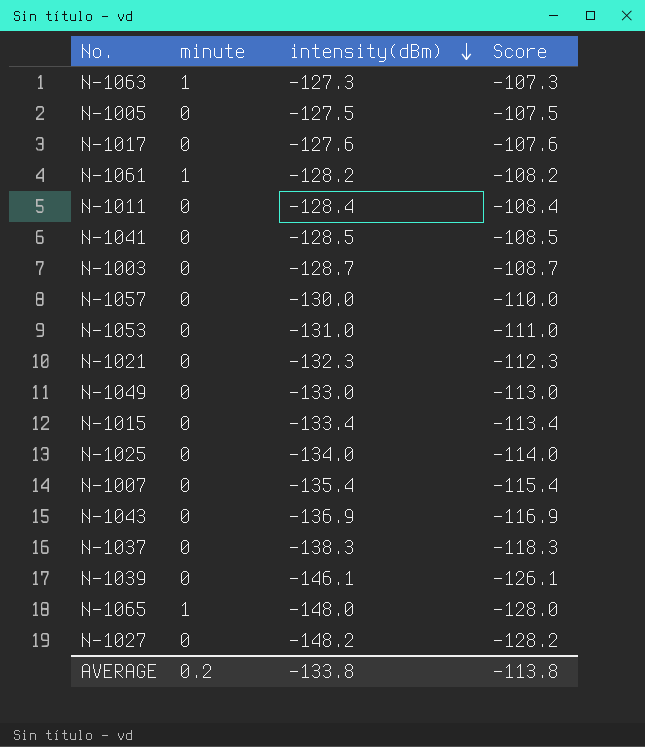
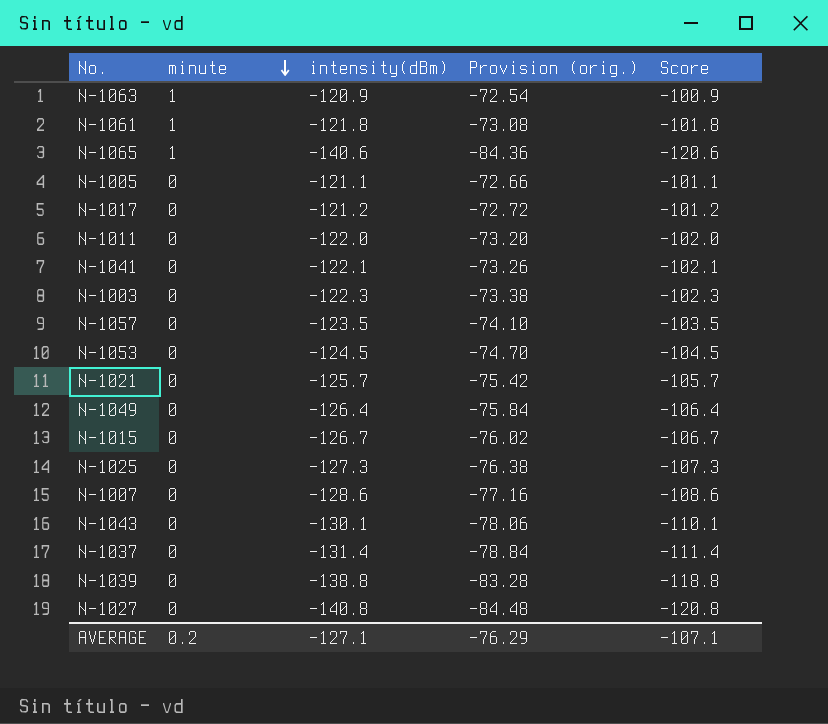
row order: intensity(dBm) descending -> minute descending
column Provision (orig.) | formula: none -> [intensity(dBm)] * 0.6
N-1063 | intensity(dBm): -127.3 -> -120.9
N-1063 | Score: -107.3 -> -100.9
N-1061 | intensity(dBm): -128.2 -> -121.8
N-1061 | Score: -108.2 -> -101.8
N-1065 | intensity(dBm): -148.0 -> -140.6
N-1065 | Score: -128.0 -> -120.6
N-1005 | intensity(dBm): -127.5 -> -121.1
N-1005 | Score: -107.5 -> -101.1
N-1017 | intensity(dBm): -127.6 -> -121.2
N-1017 | Score: -107.6 -> -101.2
N-1011 | intensity(dBm): -128.4 -> -122.0
N-1011 | Score: -108.4 -> -102.0
N-1041 | intensity(dBm): -128.5 -> -122.1
N-1041 | Score: -108.5 -> -102.1
N-1003 | intensity(dBm): -128.7 -> -122.3
N-1003 | Score: -108.7 -> -102.3
N-1057 | intensity(dBm): -130.0 -> -123.5
N-1057 | Score: -110.0 -> -103.5
N-1053 | intensity(dBm): -131.0 -> -124.5
N-1053 | Score: -111.0 -> -104.5
N-1021 | intensity(dBm): -132.3 -> -125.7
N-1021 | Score: -112.3 -> -105.7
N-1049 | intensity(dBm): -133.0 -> -126.4
N-1049 | Score: -113.0 -> -106.4
N-1015 | intensity(dBm): -133.4 -> -126.7
N-1015 | Score: -113.4 -> -106.7
N-1025 | intensity(dBm): -134.0 -> -127.3
N-1025 | Score: -114.0 -> -107.3
N-1007 | intensity(dBm): -135.4 -> -128.6
N-1007 | Score: -115.4 -> -108.6
N-1043 | intensity(dBm): -136.9 -> -130.1
N-1043 | Score: -116.9 -> -110.1
N-1037 | intensity(dBm): -138.3 -> -131.4
N-1037 | Score: -118.3 -> -111.4
N-1039 | intensity(dBm): -146.1 -> -138.8
N-1039 | Score: -126.1 -> -118.8
N-1027 | intensity(dBm): -148.2 -> -140.8
N-1027 | Score: -128.2 -> -120.8
AVERAGE | intensity(dBm): -133.8 -> -127.1
AVERAGE | Score: -113.8 -> -107.1

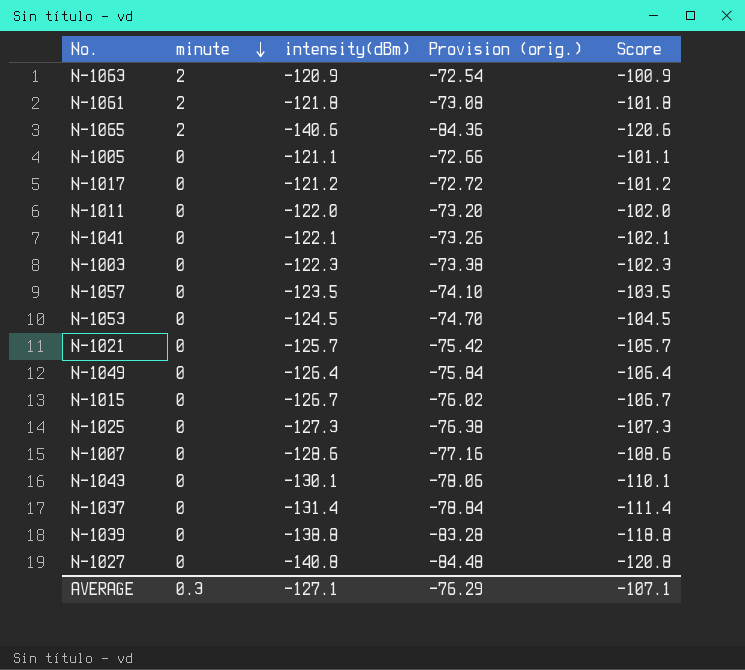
N-1063 | minute: 1 -> 2
N-1061 | minute: 1 -> 2
N-1065 | minute: 1 -> 2
AVERAGE | minute: 0.2 -> 0.3

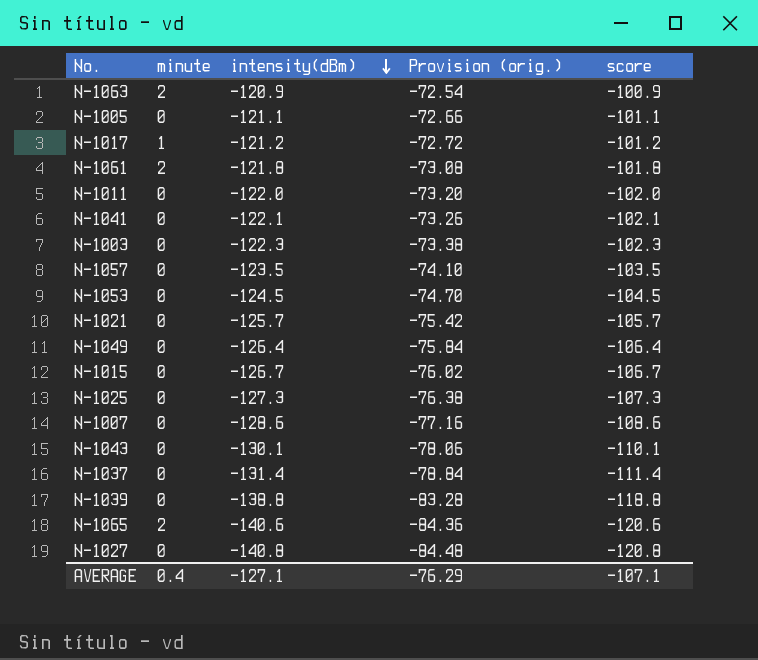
row order: minute descending -> intensity(dBm) descending
column name: Score -> score
N-1017 | minute: 0 -> 1
AVERAGE | minute: 0.3 -> 0.4

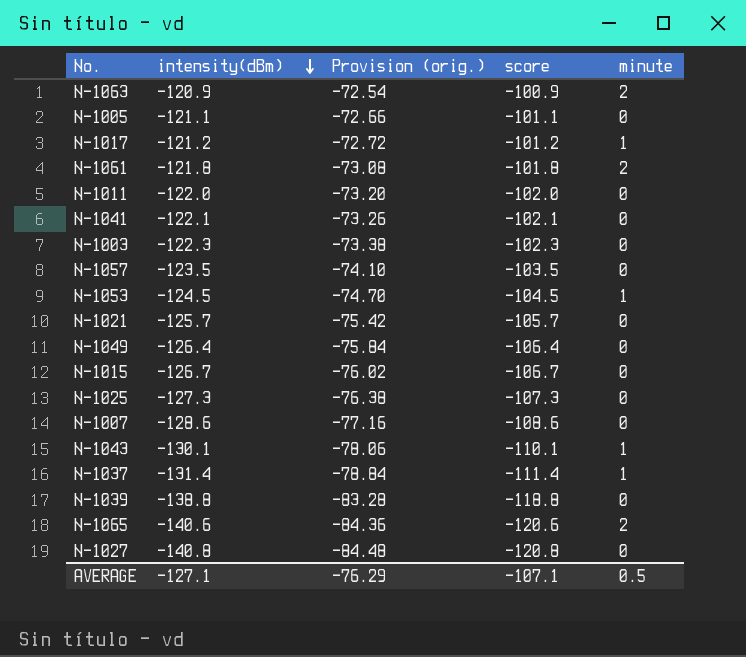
column minute | position: 2 -> 5
N-1053 | minute: 0 -> 1
N-1043 | minute: 0 -> 1
N-1037 | minute: 0 -> 1
AVERAGE | minute: 0.4 -> 0.5

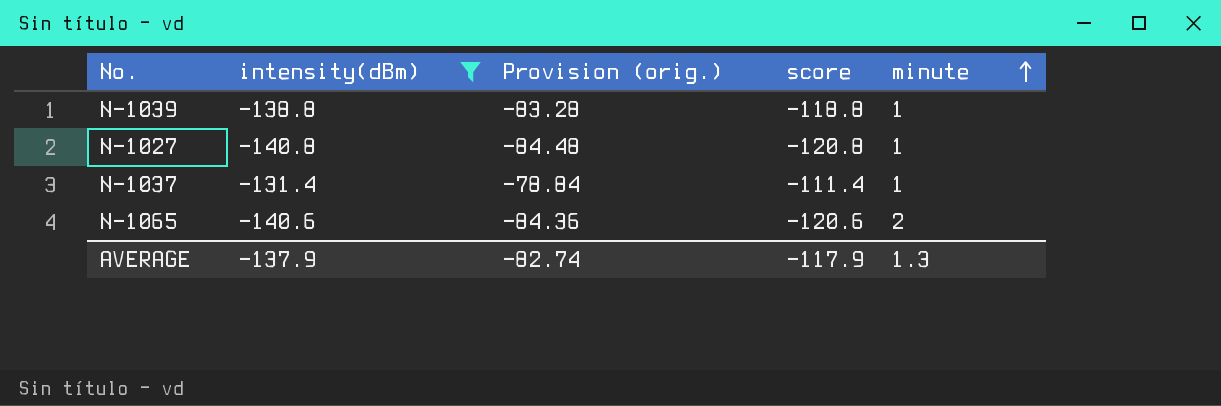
filter: none -> intensity(dBm) <= -131.4
row order: intensity(dBm) descending -> minute ascending
N-1039 | minute: 0 -> 1
N-1027 | minute: 0 -> 1
AVERAGE | intensity(dBm): -127.1 -> -137.9
AVERAGE | Provision (orig.): -76.29 -> -82.74
AVERAGE | score: -107.1 -> -117.9
AVERAGE | minute: 0.5 -> 1.3

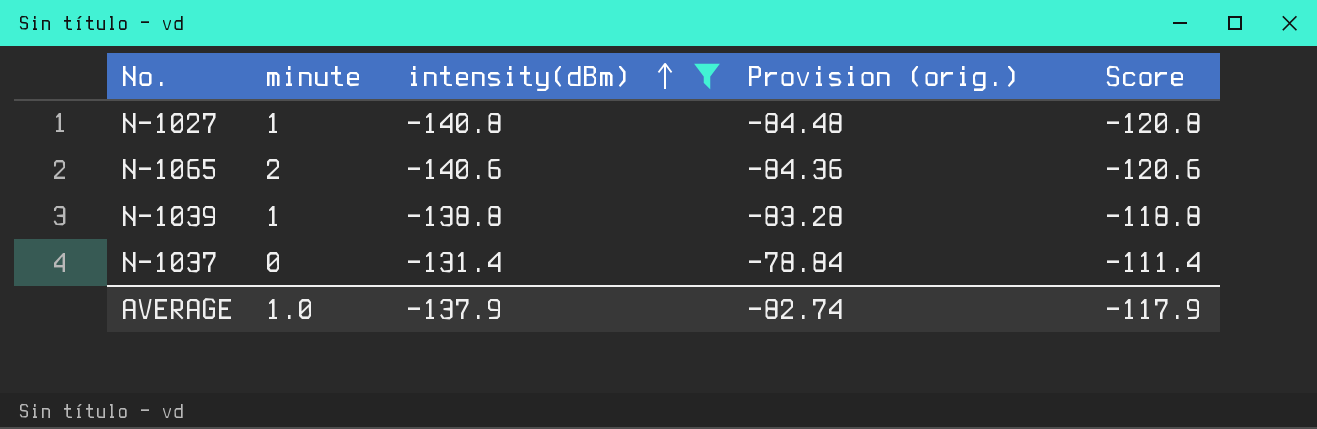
row order: minute ascending -> intensity(dBm) ascending
column minute | position: 5 -> 2
column name: score -> Score
N-1037 | minute: 1 -> 0
AVERAGE | minute: 1.3 -> 1.0

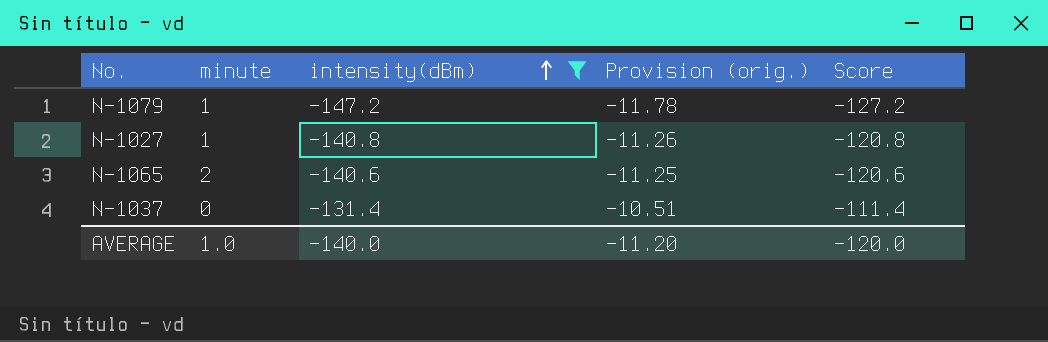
column Provision (orig.) | formula: [intensity(dBm)] * 0.6 -> [intensity(dBm)] * 0.08
row N-1039: 1 | -138.8 | -83.28 | -118.8 -> none
row N-1079: none -> 1 | -147.2 | -11.78 | -127.2
AVERAGE | intensity(dBm): -137.9 -> -140.0
AVERAGE | Provision (orig.): -82.74 -> -11.20
AVERAGE | Score: -117.9 -> -120.0

